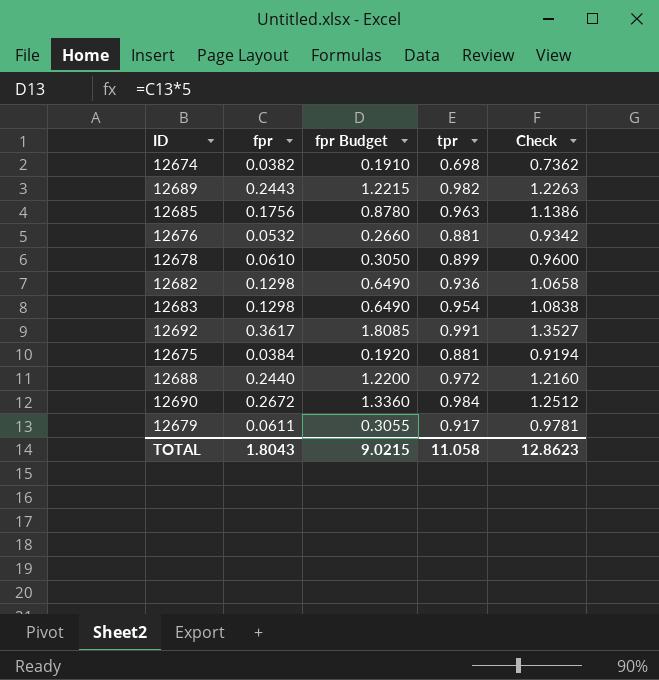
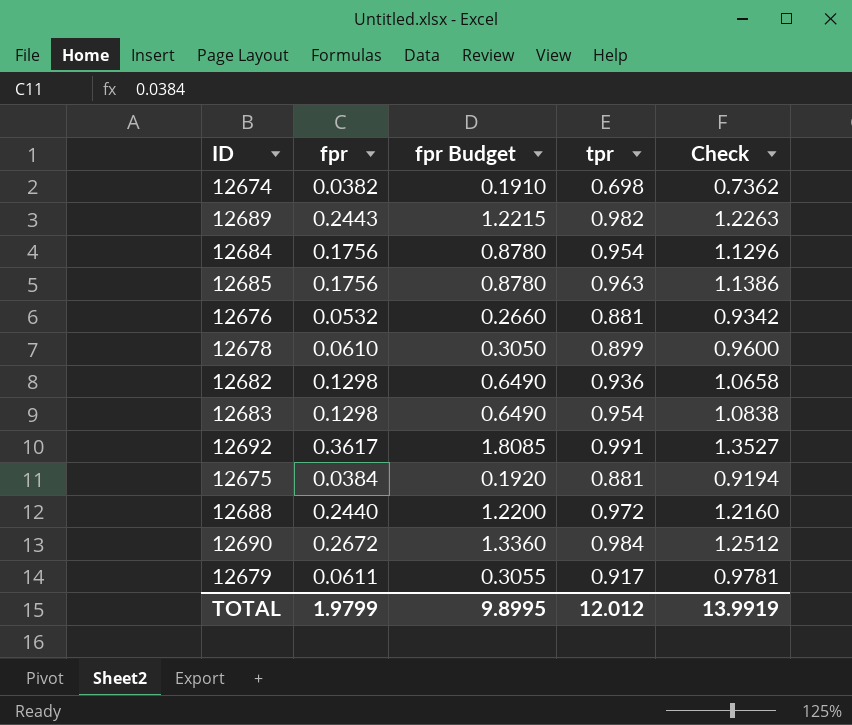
row 12684: none -> 0.1756 | 0.8780 | 0.954 | 1.1296
TOTAL | fpr: 1.8043 -> 1.9799
TOTAL | fpr Budget: 9.0215 -> 9.8995
TOTAL | tpr: 11.058 -> 12.012
TOTAL | Check: 12.8623 -> 13.9919

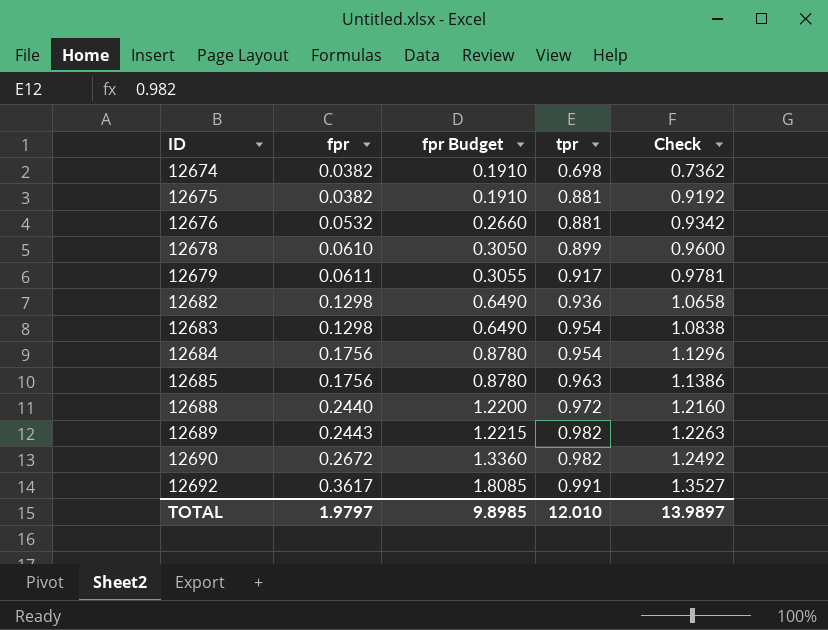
row order: none -> ID ascending
12675 | fpr: 0.0384 -> 0.0382
12675 | fpr Budget: 0.1920 -> 0.1910
12675 | Check: 0.9194 -> 0.9192
12690 | tpr: 0.984 -> 0.982
12690 | Check: 1.2512 -> 1.2492
TOTAL | fpr: 1.9799 -> 1.9797
TOTAL | fpr Budget: 9.8995 -> 9.8985
TOTAL | tpr: 12.012 -> 12.010
TOTAL | Check: 13.9919 -> 13.9897

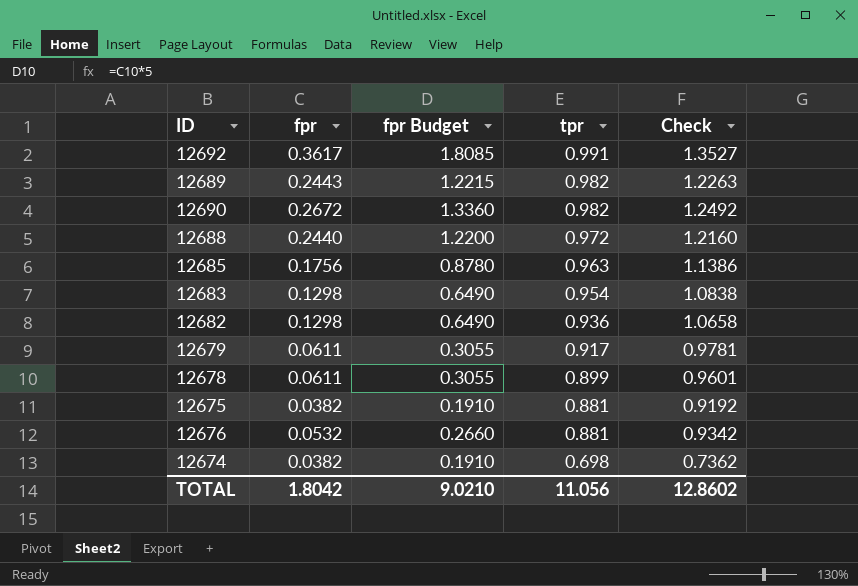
row order: ID ascending -> tpr descending
row 12684: 0.1756 | 0.8780 | 0.954 | 1.1296 -> none
12678 | fpr: 0.0610 -> 0.0611
12678 | fpr Budget: 0.3050 -> 0.3055
12678 | Check: 0.9600 -> 0.9601
TOTAL | fpr: 1.9797 -> 1.8042
TOTAL | fpr Budget: 9.8985 -> 9.0210
TOTAL | tpr: 12.010 -> 11.056
TOTAL | Check: 13.9897 -> 12.8602

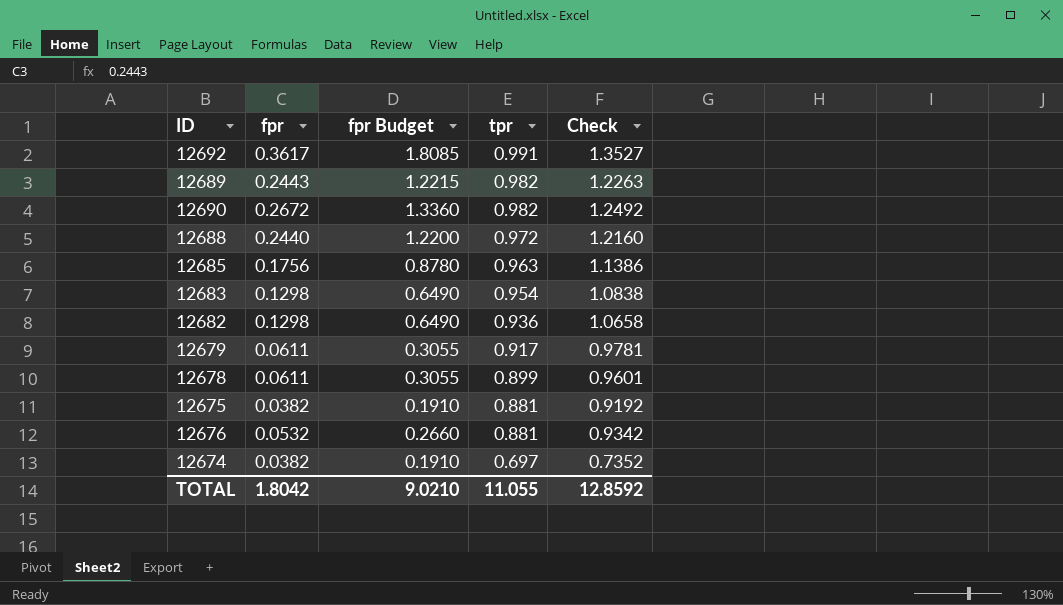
12674 | tpr: 0.698 -> 0.697
12674 | Check: 0.7362 -> 0.7352
TOTAL | tpr: 11.056 -> 11.055
TOTAL | Check: 12.8602 -> 12.8592

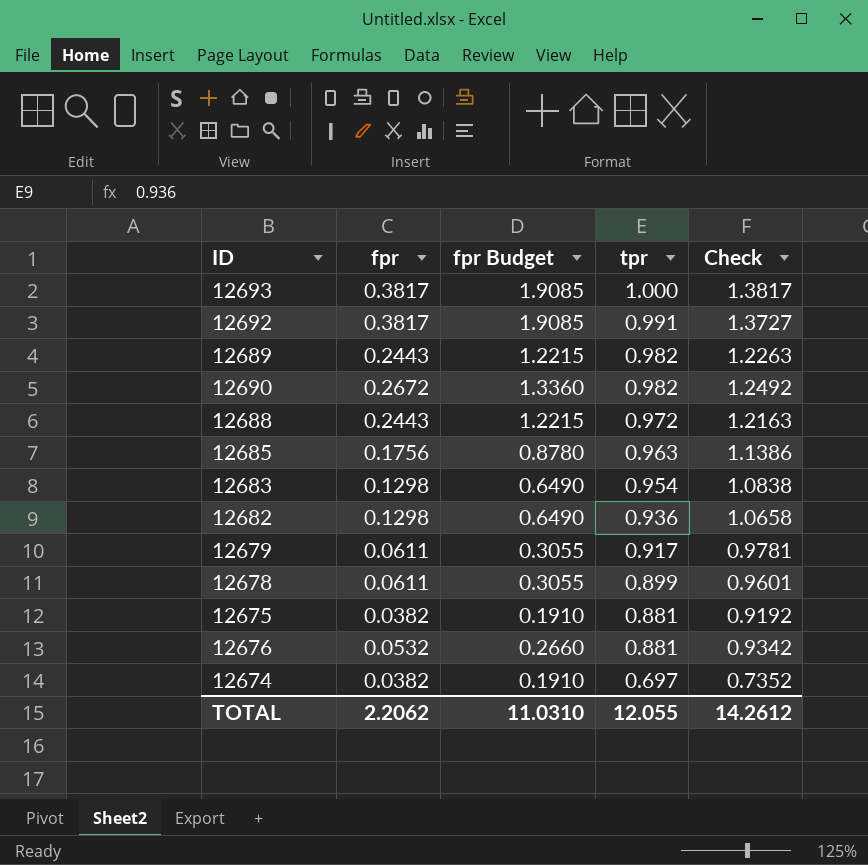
row 12693: none -> 0.3817 | 1.9085 | 1.000 | 1.3817
12692 | fpr: 0.3617 -> 0.3817
12692 | fpr Budget: 1.8085 -> 1.9085
12692 | Check: 1.3527 -> 1.3727
12688 | fpr: 0.2440 -> 0.2443
12688 | fpr Budget: 1.2200 -> 1.2215
12688 | Check: 1.2160 -> 1.2163
TOTAL | fpr: 1.8042 -> 2.2062
TOTAL | fpr Budget: 9.0210 -> 11.0310
TOTAL | tpr: 11.055 -> 12.055
TOTAL | Check: 12.8592 -> 14.2612

